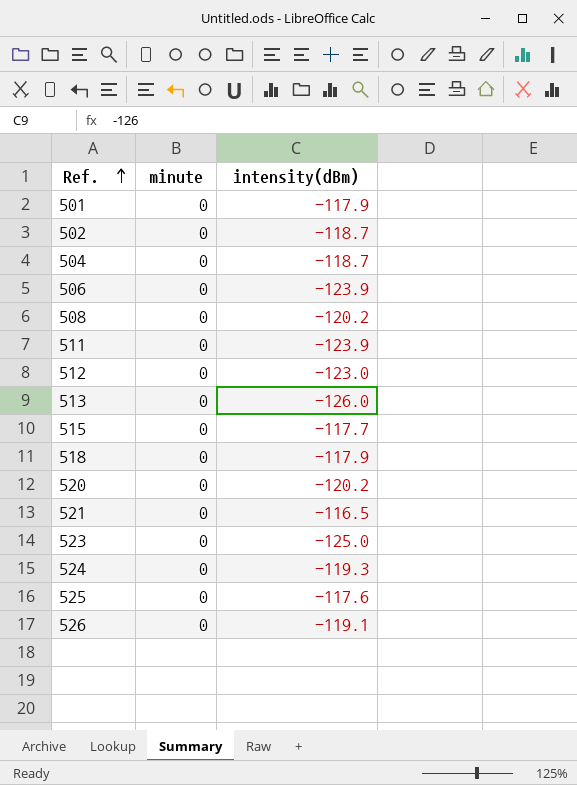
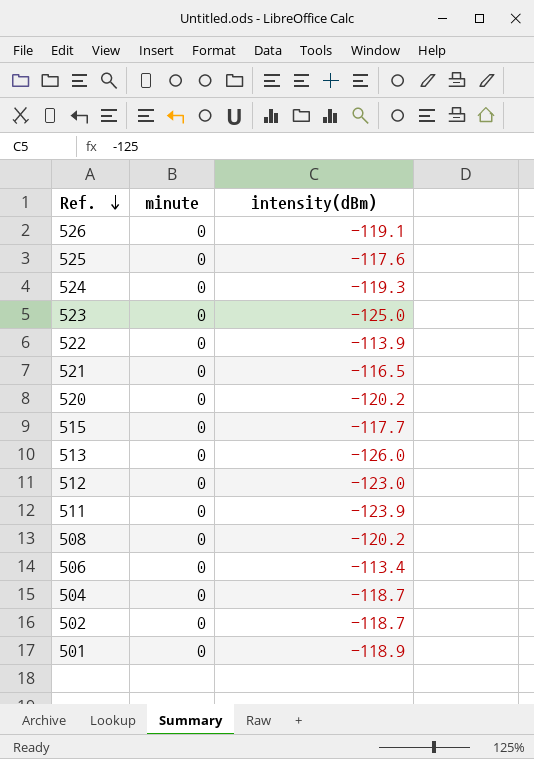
row order: Ref. ascending -> Ref. descending
row 518: 0 | -117.9 -> none
row 522: none -> 0 | -113.9
506 | intensity(dBm): -123.9 -> -113.4
501 | intensity(dBm): -117.9 -> -118.9

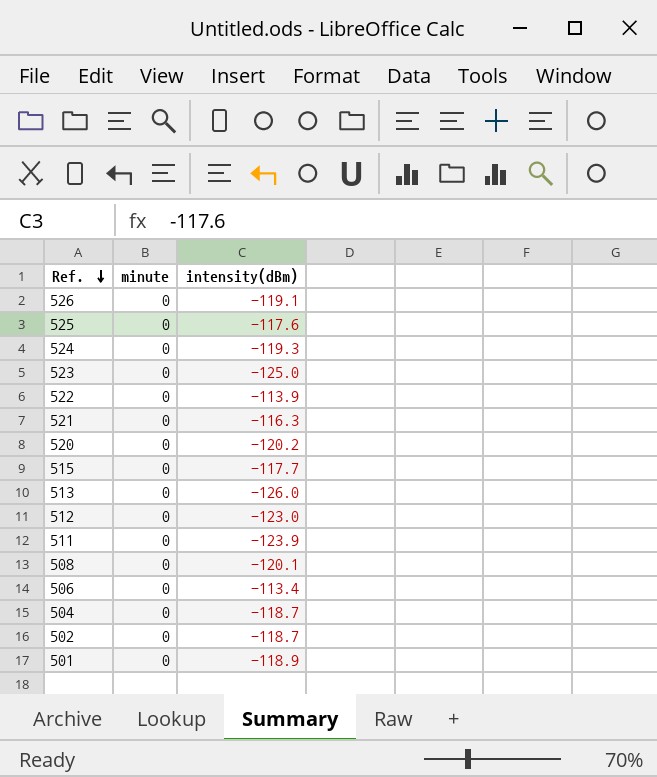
521 | intensity(dBm): -116.5 -> -116.3
508 | intensity(dBm): -120.2 -> -120.1

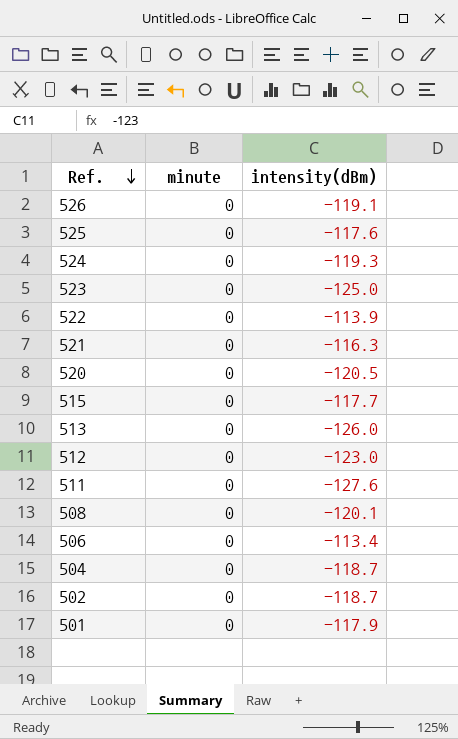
520 | intensity(dBm): -120.2 -> -120.5
511 | intensity(dBm): -123.9 -> -127.6
501 | intensity(dBm): -118.9 -> -117.9

